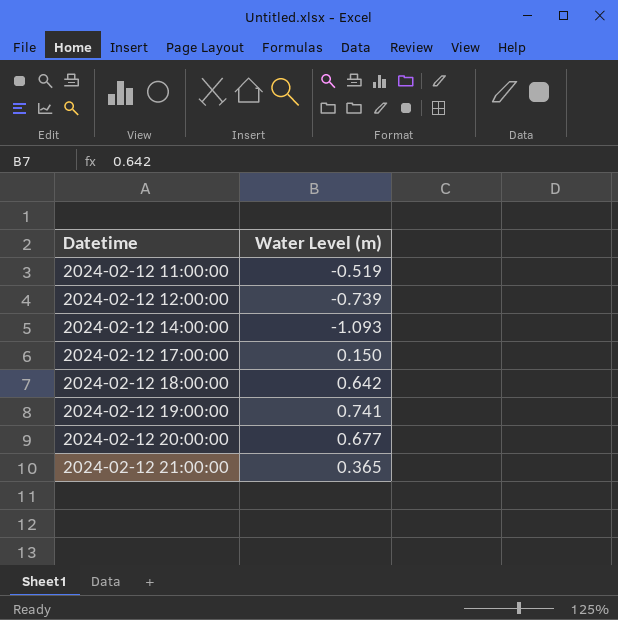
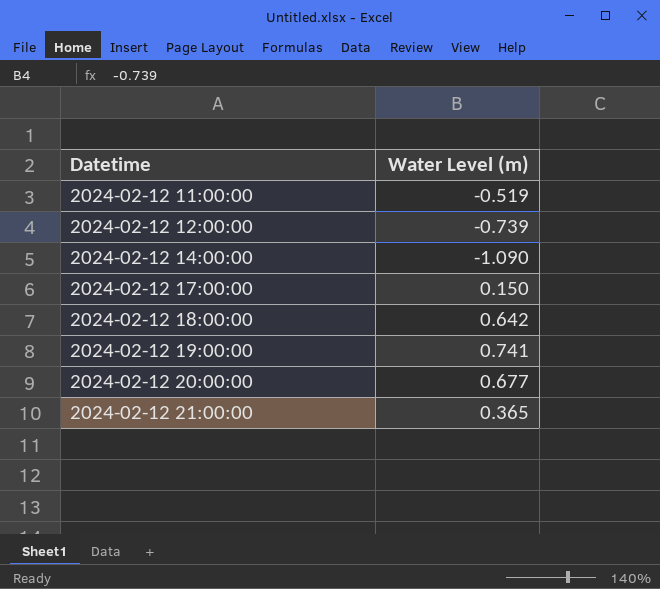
2024-02-12 14:00:00 | Water Level (m): -1.093 -> -1.090

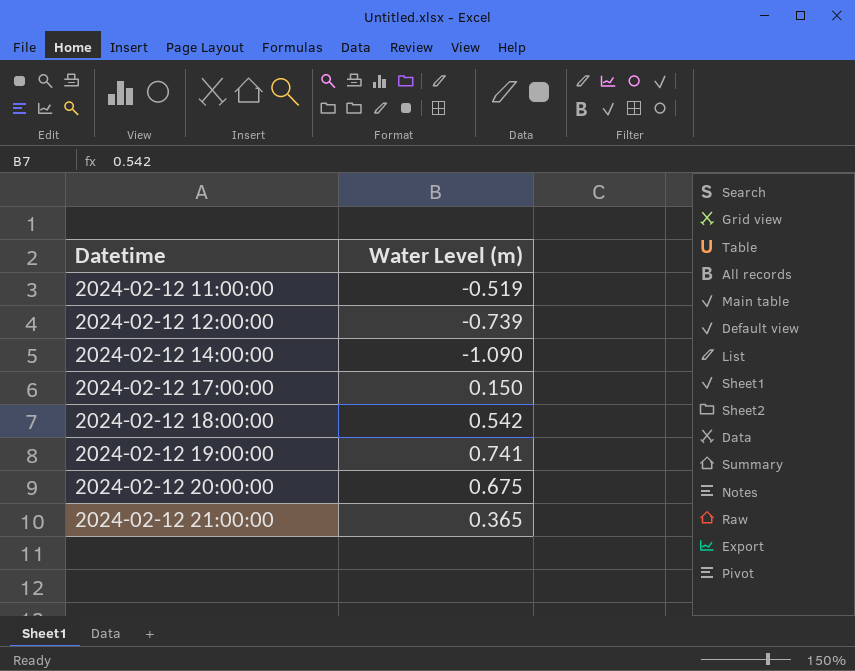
2024-02-12 18:00:00 | Water Level (m): 0.642 -> 0.542
2024-02-12 20:00:00 | Water Level (m): 0.677 -> 0.675

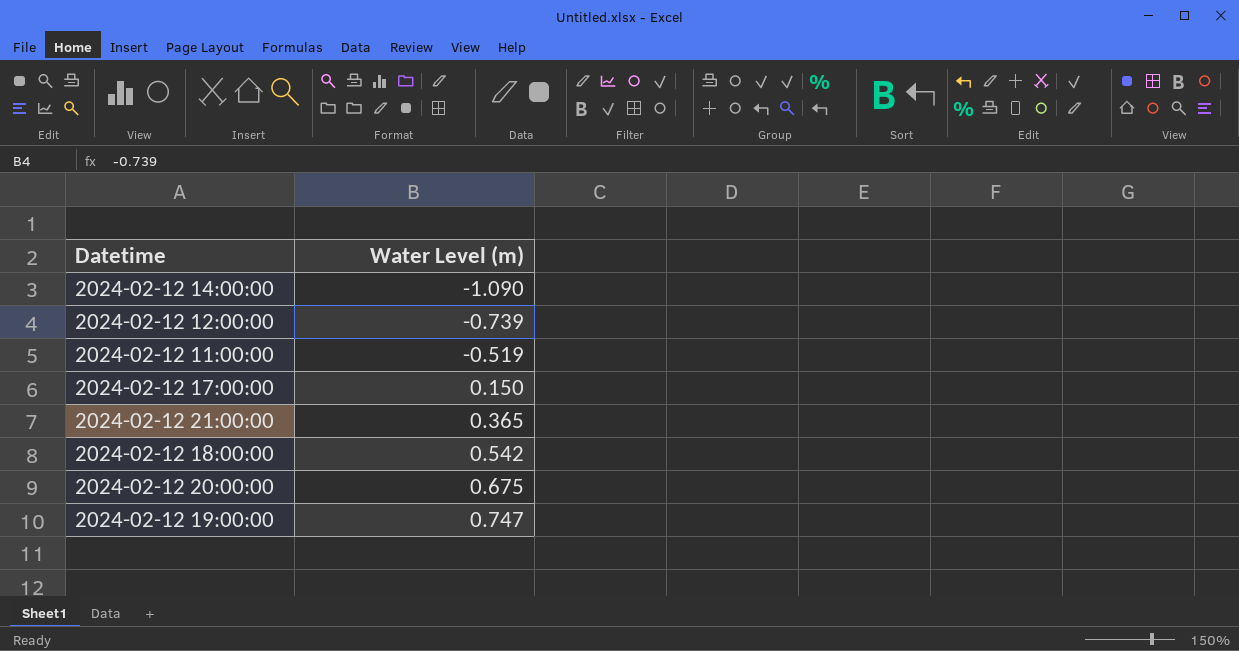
row order: Datetime ascending -> Water Level (m) ascending
2024-02-12 19:00:00 | Water Level (m): 0.741 -> 0.747

